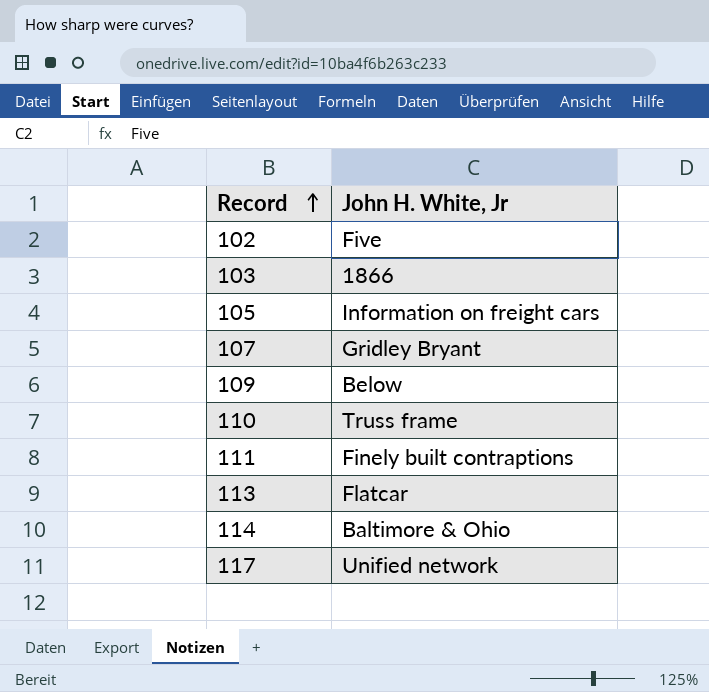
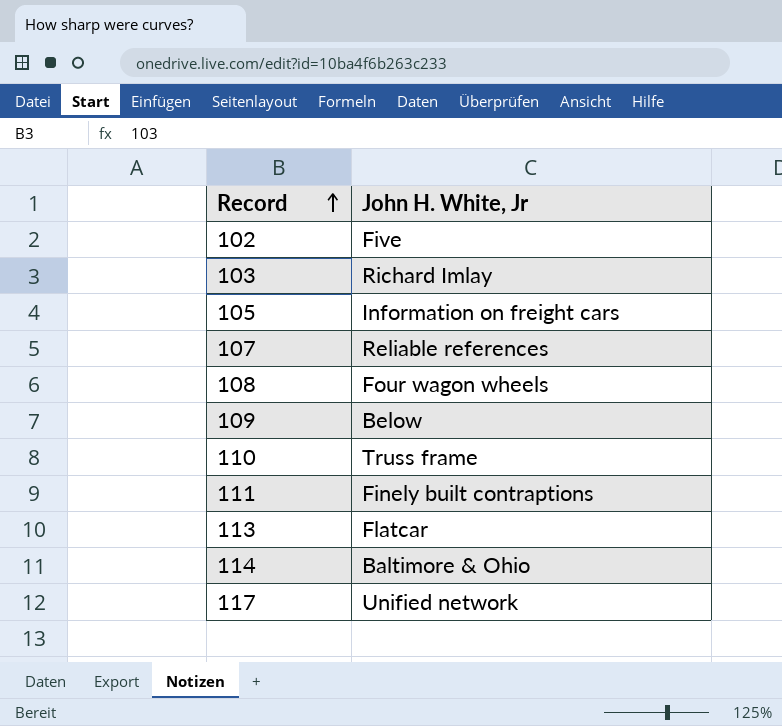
103 | John H. White, Jr: 1866 -> Richard Imlay
107 | John H. White, Jr: Gridley Bryant -> Reliable references
row 108: none -> Four wagon wheels

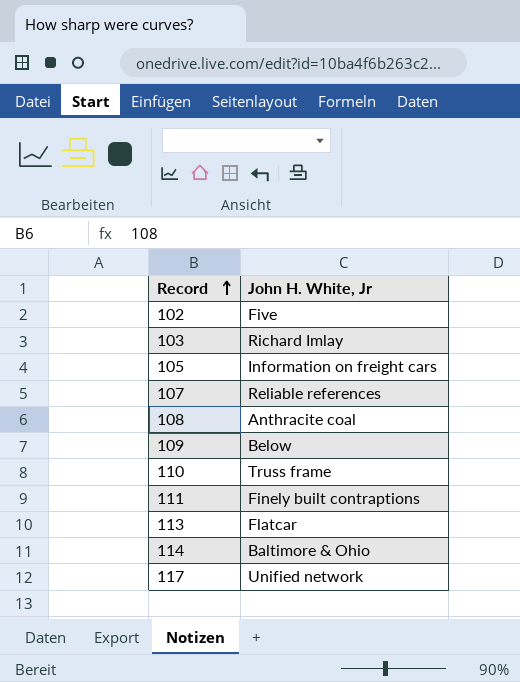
108 | John H. White, Jr: Four wagon wheels -> Anthracite coal

